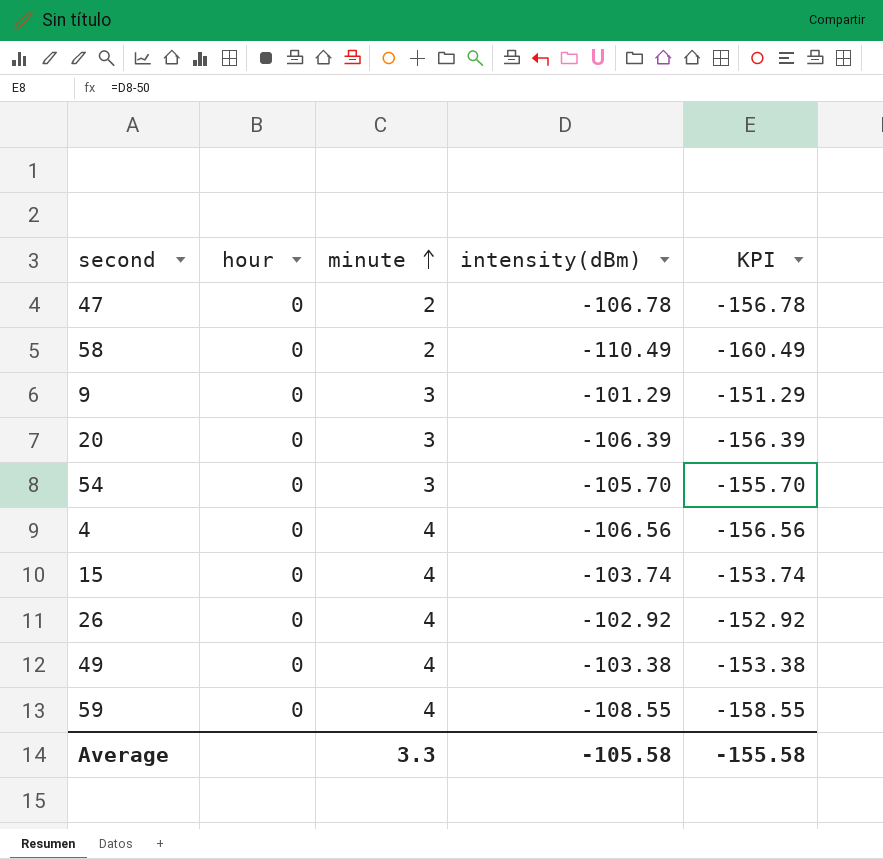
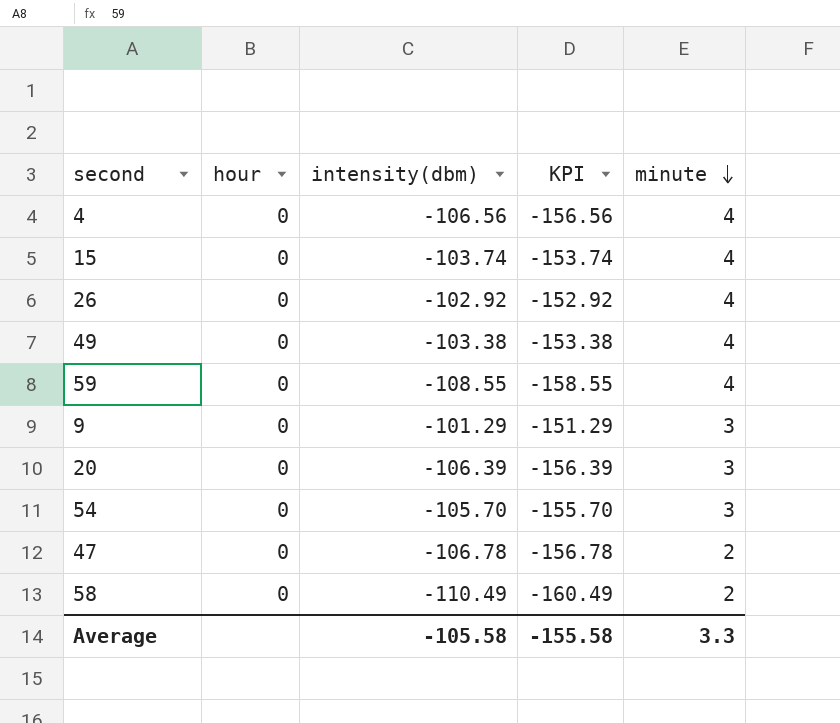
row order: minute ascending -> minute descending
column name: intensity(dBm) -> intensity(dbm)
column minute | position: 3 -> 5

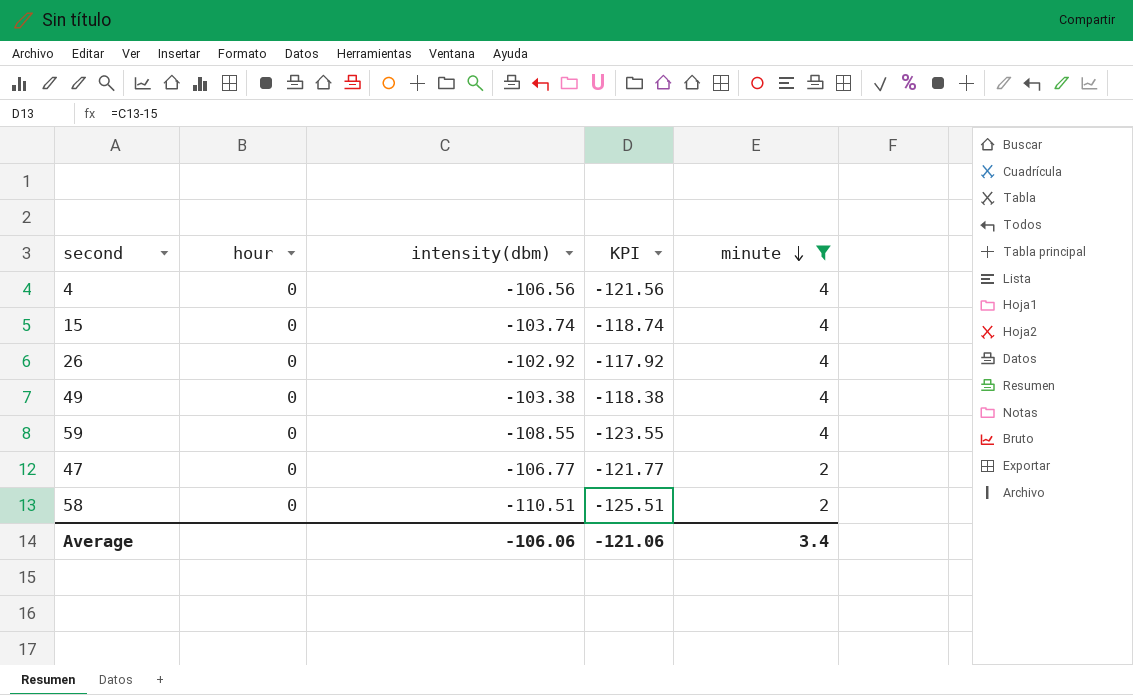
filter: none -> minute != 3
column KPI | formula: [intensity(dbm)] - 50 -> [intensity(dbm)] - 15
47 | intensity(dbm): -106.78 -> -106.77
58 | intensity(dbm): -110.49 -> -110.51
Average | intensity(dbm): -105.58 -> -106.06
Average | KPI: -155.58 -> -121.06
Average | minute: 3.3 -> 3.4

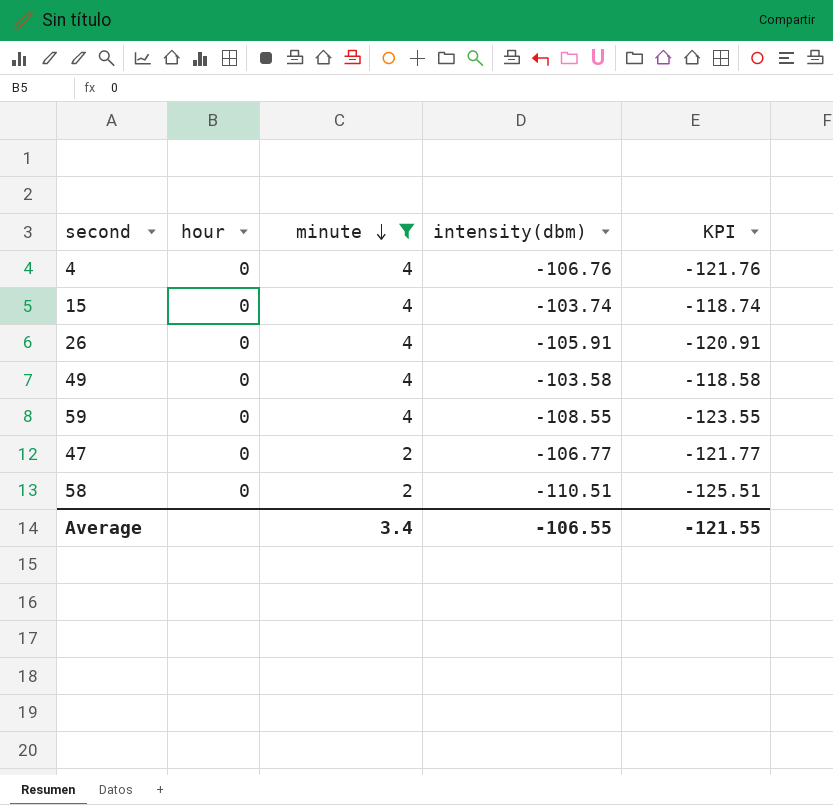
column minute | position: 5 -> 3
4 | intensity(dbm): -106.56 -> -106.76
4 | KPI: -121.56 -> -121.76
26 | intensity(dbm): -102.92 -> -105.91
26 | KPI: -117.92 -> -120.91
49 | intensity(dbm): -103.38 -> -103.58
49 | KPI: -118.38 -> -118.58
Average | intensity(dbm): -106.06 -> -106.55
Average | KPI: -121.06 -> -121.55

